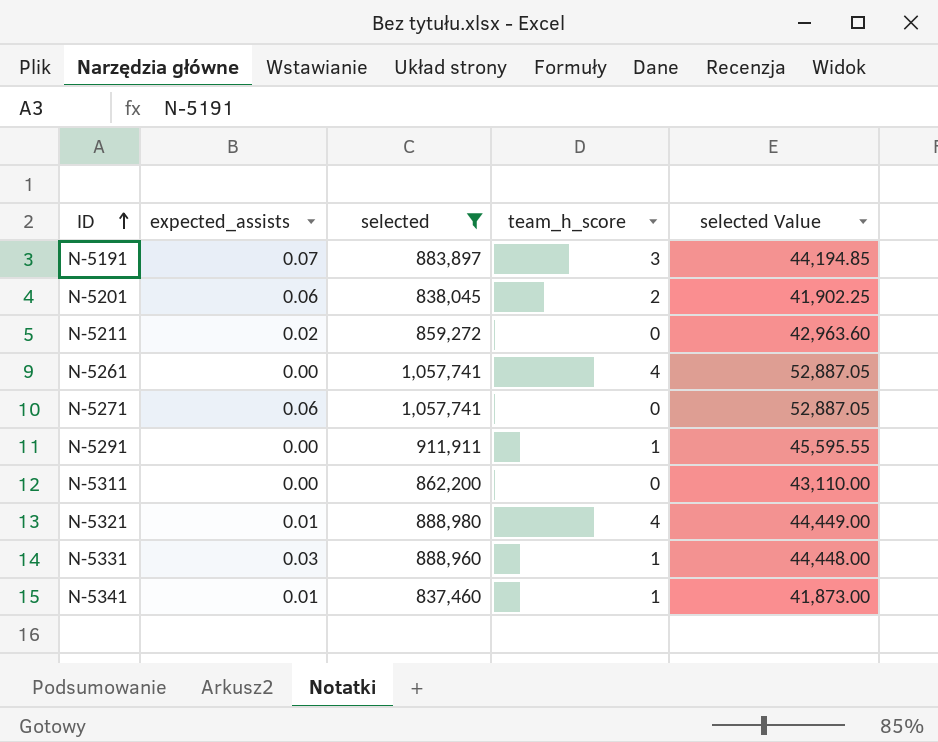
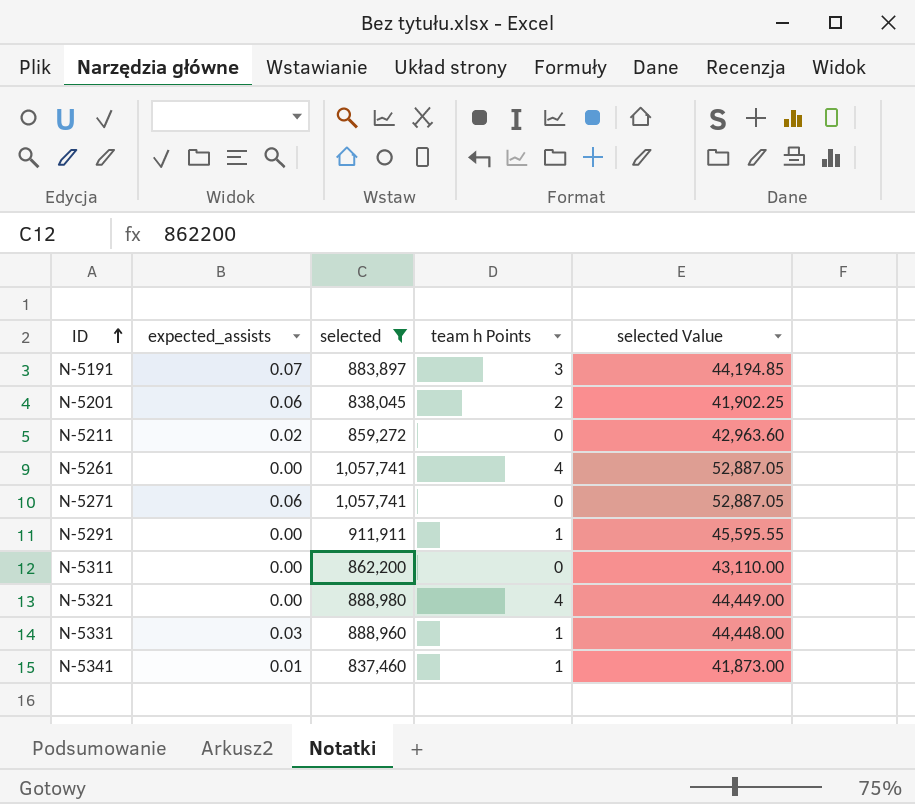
column name: team_h_score -> team h Points
N-5321 | expected_assists: 0.01 -> 0.00

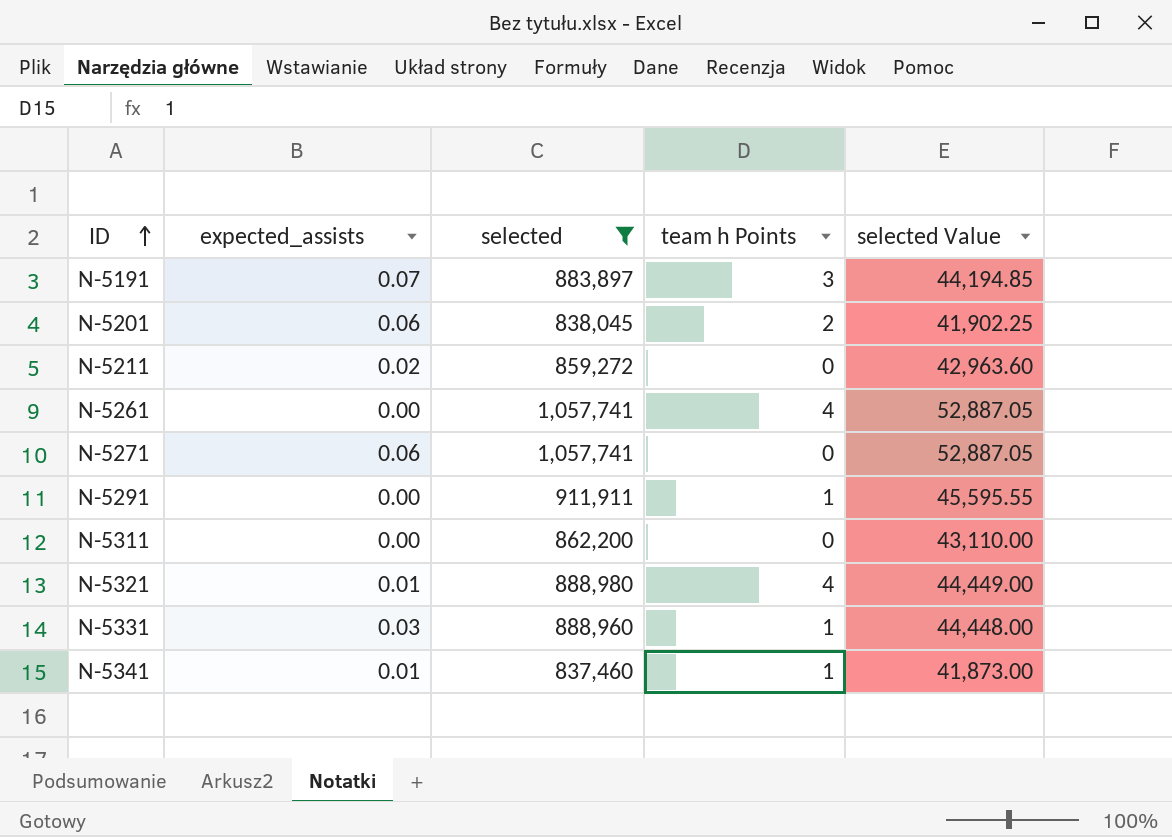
N-5321 | expected_assists: 0.00 -> 0.01

